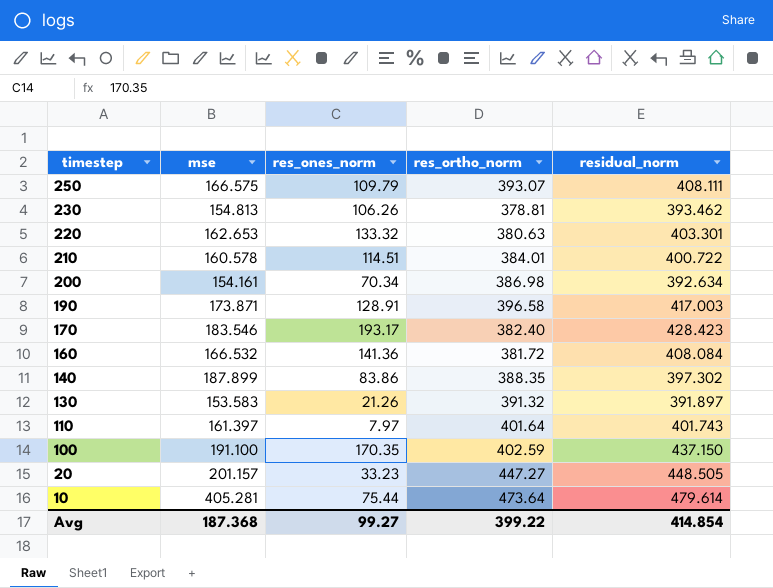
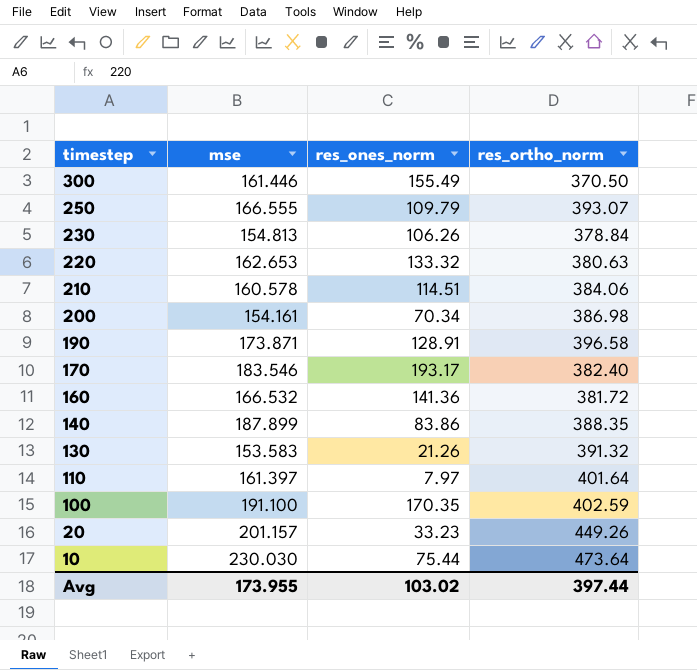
column residual_norm | position: 5 -> none
row 300: none -> 161.446 | 155.49 | 370.50
250 | mse: 166.575 -> 166.555
230 | res_ortho_norm: 378.81 -> 378.84
210 | res_ortho_norm: 384.01 -> 384.06
20 | res_ortho_norm: 447.27 -> 449.26
10 | mse: 405.281 -> 230.030
Avg | mse: 187.368 -> 173.955
Avg | res_ones_norm: 99.27 -> 103.02
Avg | res_ortho_norm: 399.22 -> 397.44

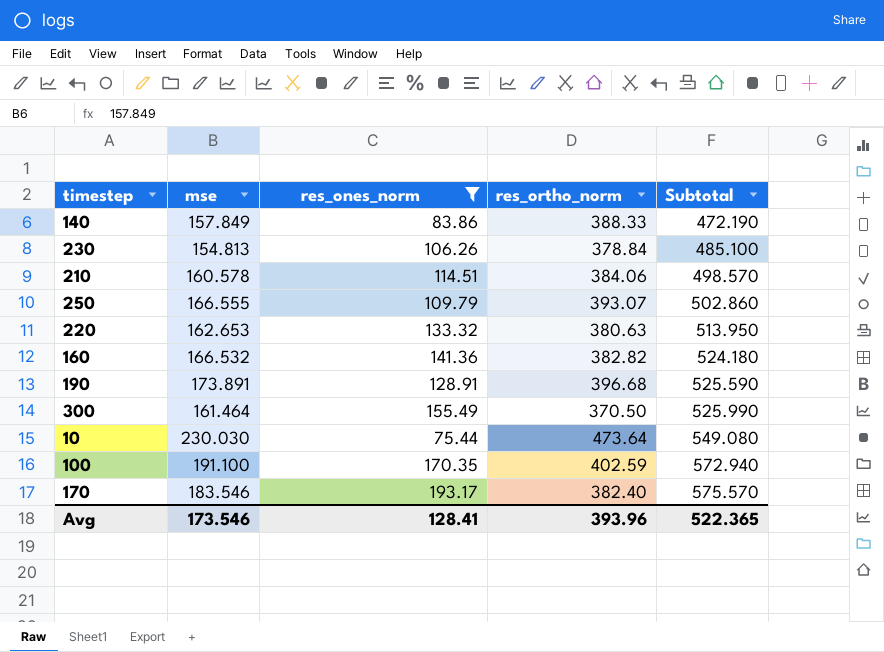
filter: none -> res_ones_norm >= 75.44
row order: timestep descending -> Subtotal ascending
column Subtotal | formula: none -> [res_ones_norm] + [res_ortho_norm]
140 | mse: 187.899 -> 157.849
140 | res_ortho_norm: 388.35 -> 388.33
160 | res_ortho_norm: 381.72 -> 382.82
190 | mse: 173.871 -> 173.891
190 | res_ortho_norm: 396.58 -> 396.68
300 | mse: 161.446 -> 161.464
Avg | mse: 173.955 -> 173.546
Avg | res_ones_norm: 103.02 -> 128.41
Avg | res_ortho_norm: 397.44 -> 393.96

